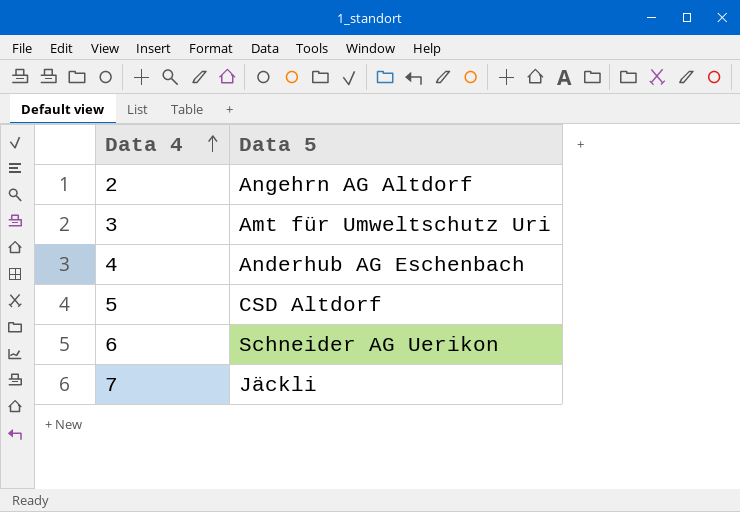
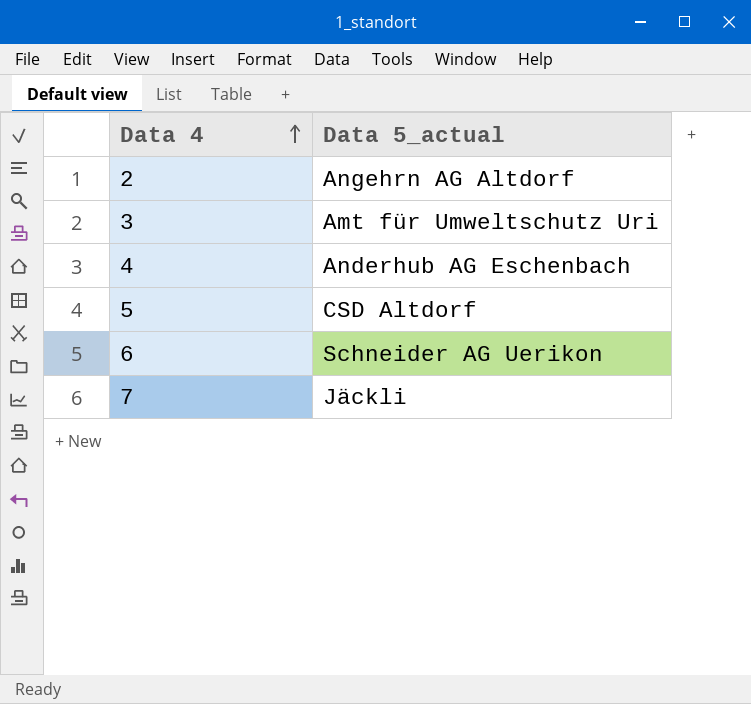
column name: Data 5 -> Data 5_actual

